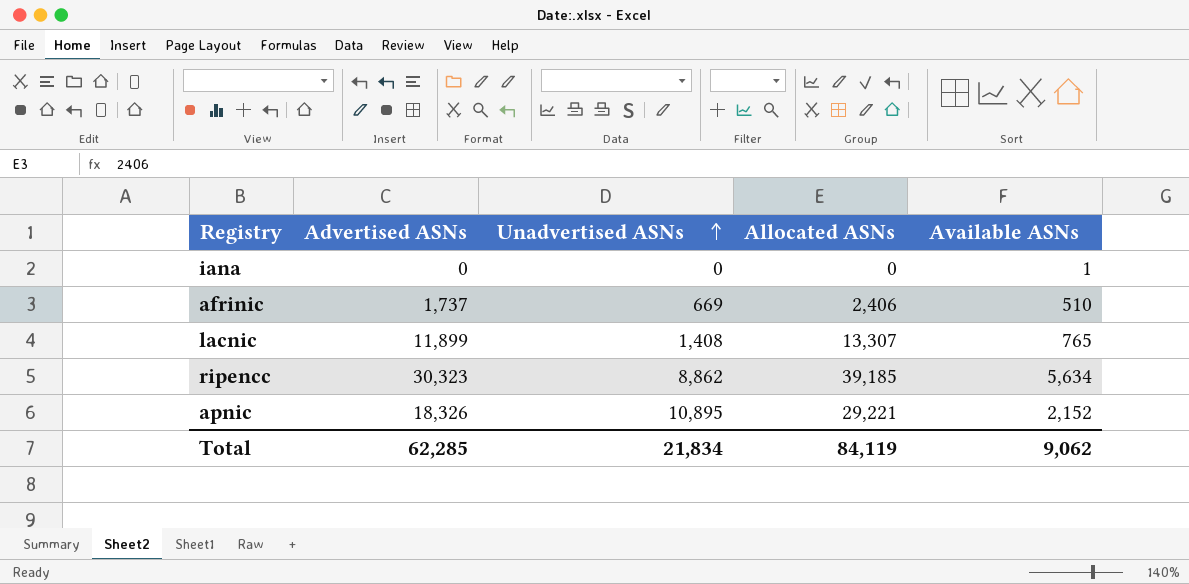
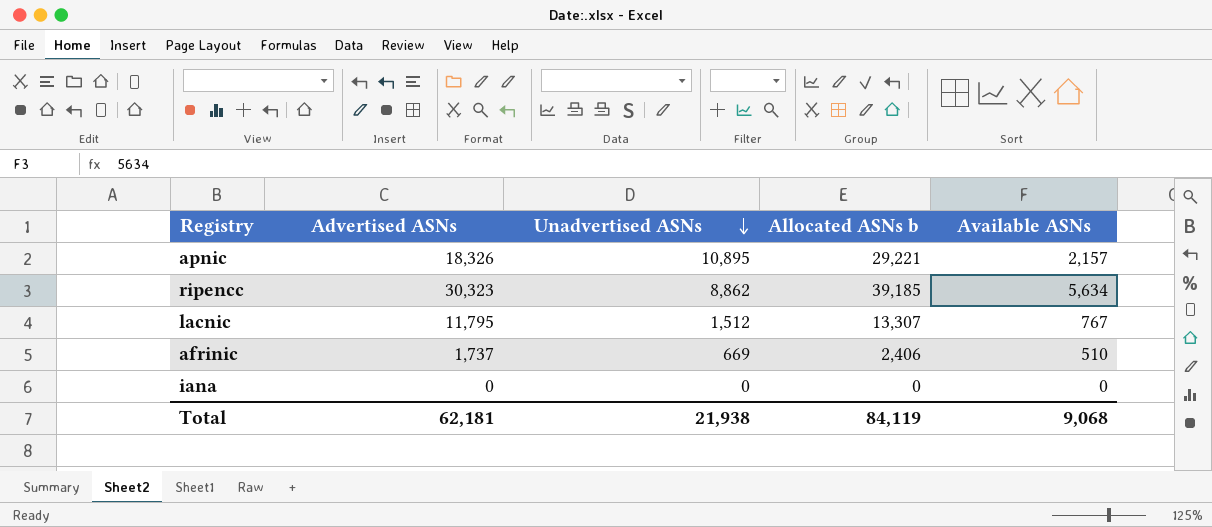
row order: Unadvertised ASNs ascending -> Unadvertised ASNs descending
column name: Allocated ASNs -> Allocated ASNs b
apnic | Available ASNs: 2,152 -> 2,157
lacnic | Advertised ASNs: 11,899 -> 11,795
lacnic | Unadvertised ASNs: 1,408 -> 1,512
lacnic | Available ASNs: 765 -> 767
iana | Available ASNs: 1 -> 0
Total | Advertised ASNs: 62,285 -> 62,181
Total | Unadvertised ASNs: 21,834 -> 21,938
Total | Available ASNs: 9,062 -> 9,068

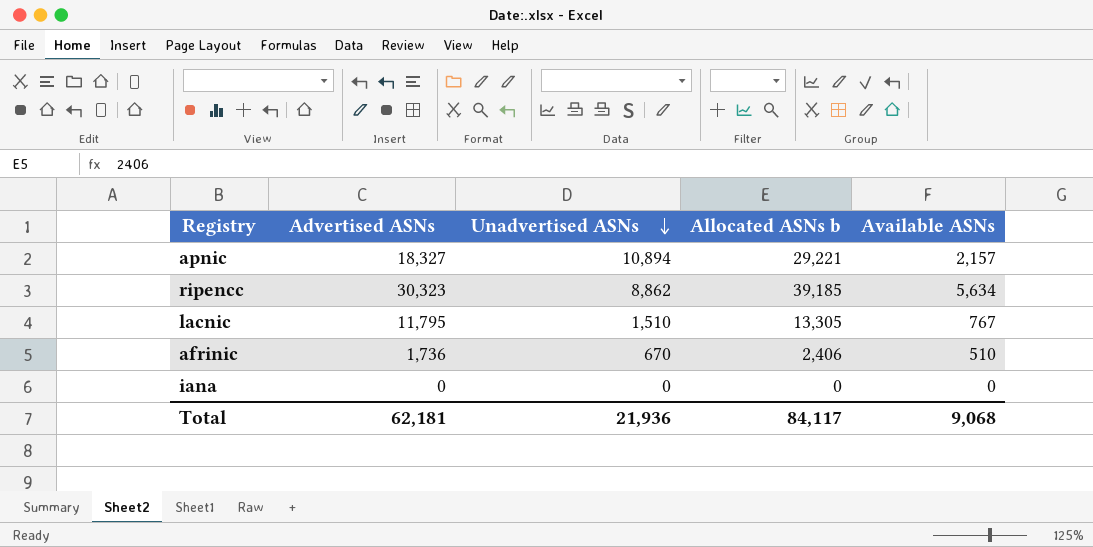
apnic | Advertised ASNs: 18,326 -> 18,327
apnic | Unadvertised ASNs: 10,895 -> 10,894
lacnic | Unadvertised ASNs: 1,512 -> 1,510
lacnic | Allocated ASNs b: 13,307 -> 13,305
afrinic | Advertised ASNs: 1,737 -> 1,736
afrinic | Unadvertised ASNs: 669 -> 670
Total | Unadvertised ASNs: 21,938 -> 21,936
Total | Allocated ASNs b: 84,119 -> 84,117

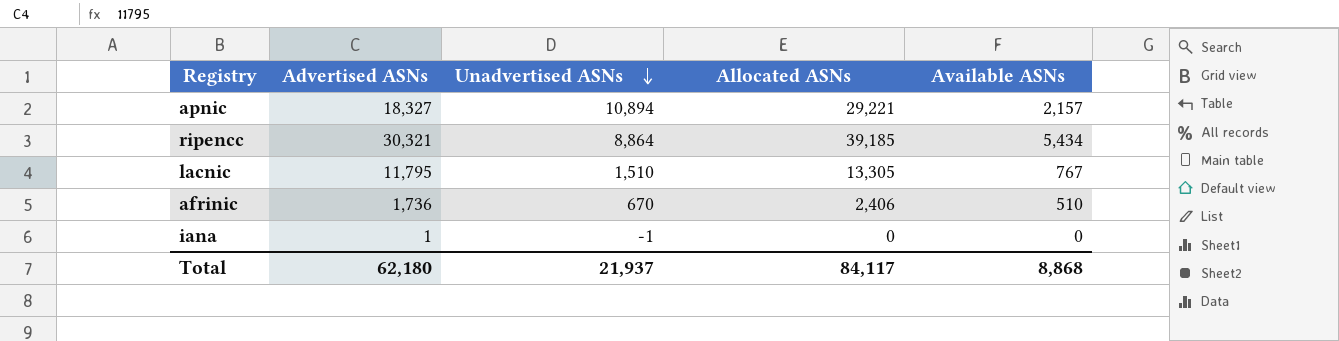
column name: Allocated ASNs b -> Allocated ASNs
ripencc | Advertised ASNs: 30,323 -> 30,321
ripencc | Unadvertised ASNs: 8,862 -> 8,864
ripencc | Available ASNs: 5,634 -> 5,434
iana | Advertised ASNs: 0 -> 1
iana | Unadvertised ASNs: 0 -> -1
Total | Advertised ASNs: 62,181 -> 62,180
Total | Unadvertised ASNs: 21,936 -> 21,937
Total | Available ASNs: 9,068 -> 8,868

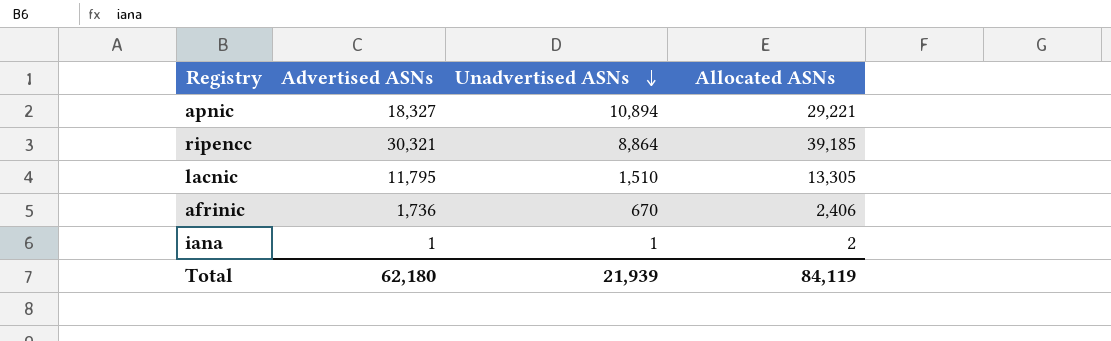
column Available ASNs | position: 5 -> none
iana | Unadvertised ASNs: -1 -> 1
iana | Allocated ASNs: 0 -> 2
Total | Unadvertised ASNs: 21,937 -> 21,939
Total | Allocated ASNs: 84,117 -> 84,119

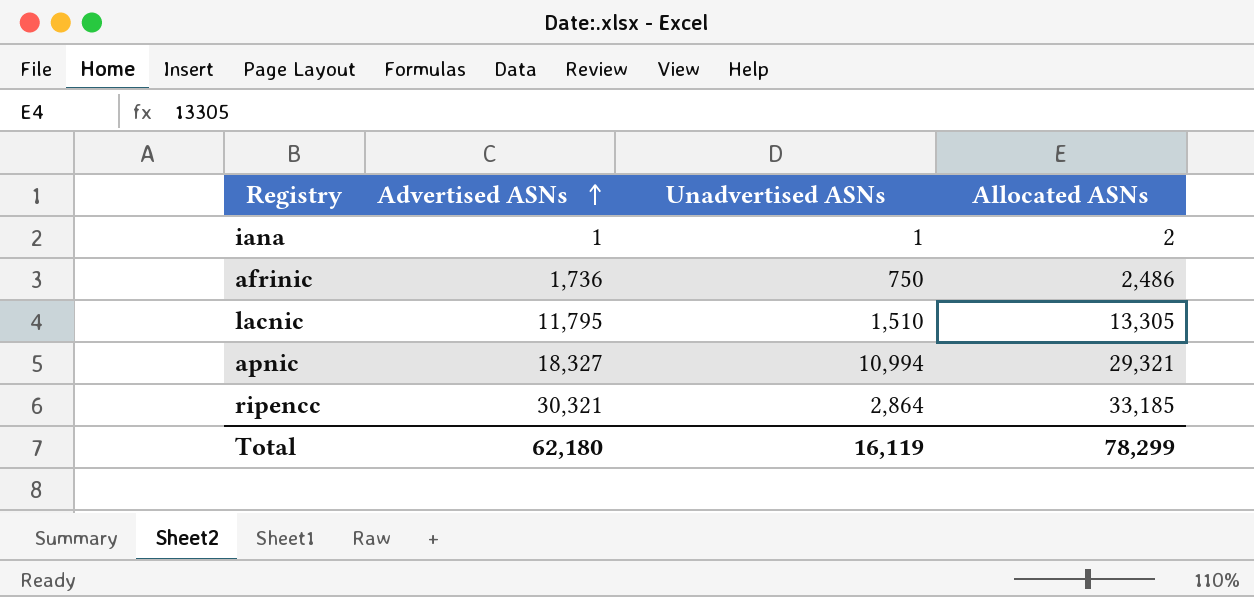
row order: Unadvertised ASNs descending -> Advertised ASNs ascending
afrinic | Unadvertised ASNs: 670 -> 750
afrinic | Allocated ASNs: 2,406 -> 2,486
apnic | Unadvertised ASNs: 10,894 -> 10,994
apnic | Allocated ASNs: 29,221 -> 29,321
ripencc | Unadvertised ASNs: 8,864 -> 2,864
ripencc | Allocated ASNs: 39,185 -> 33,185
Total | Unadvertised ASNs: 21,939 -> 16,119
Total | Allocated ASNs: 84,119 -> 78,299

